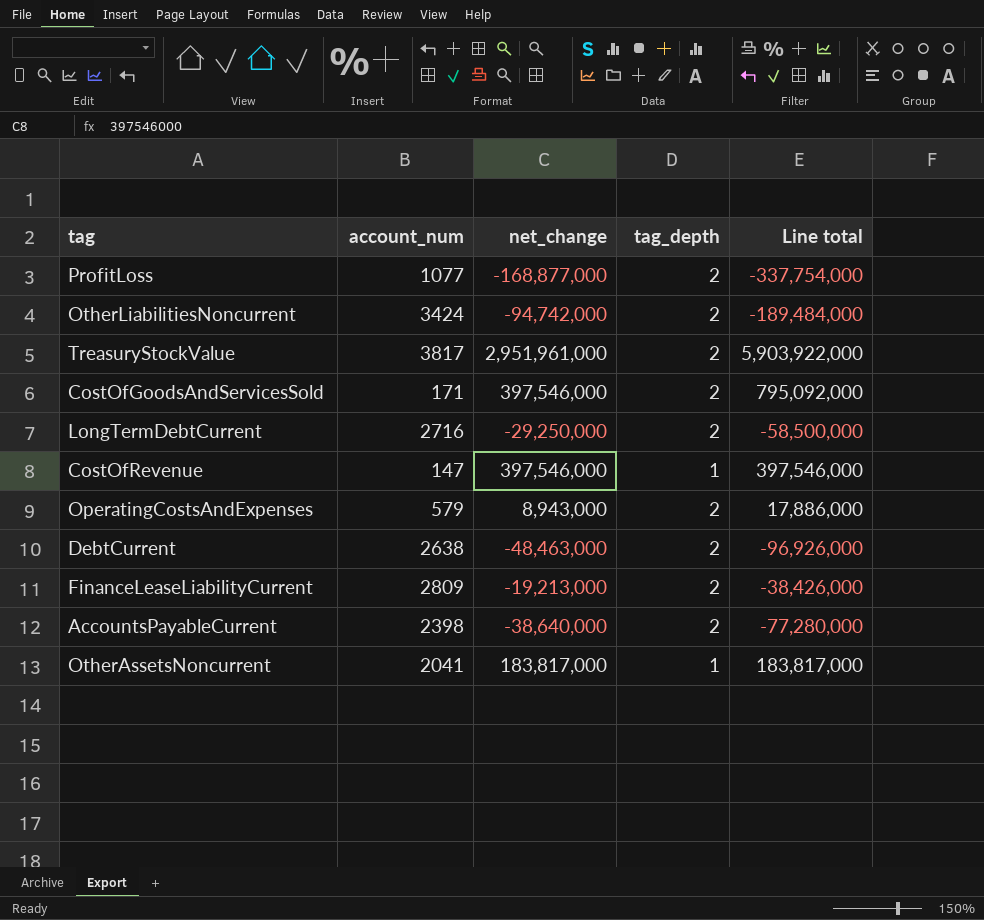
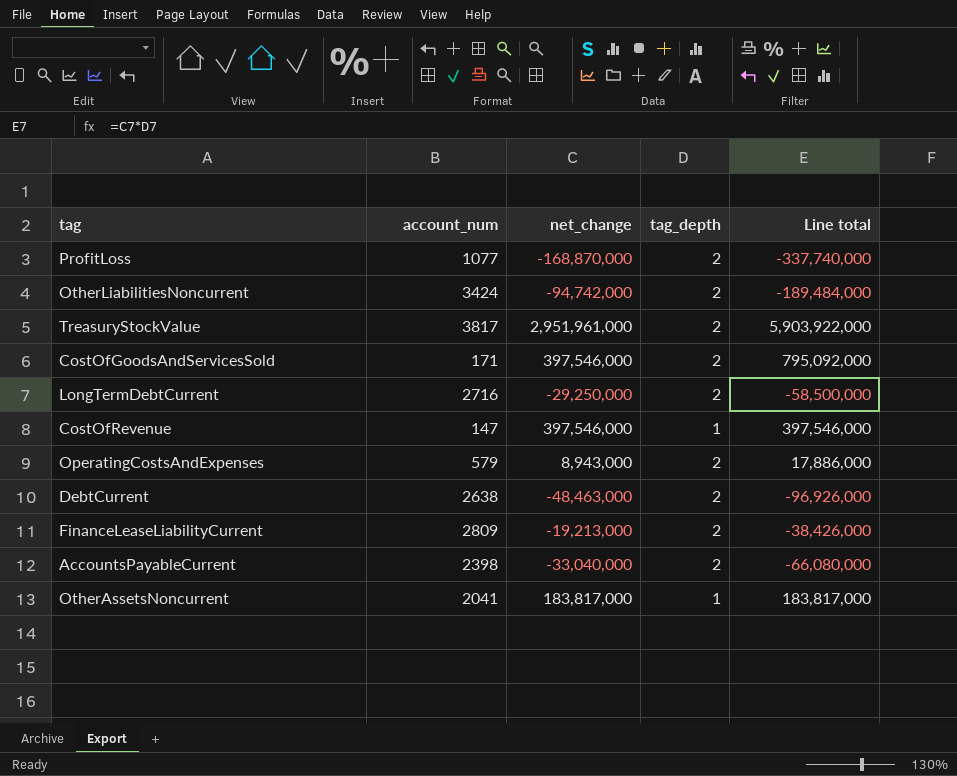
ProfitLoss | net_change: -168,877,000 -> -168,870,000
ProfitLoss | Line total: -337,754,000 -> -337,740,000
AccountsPayableCurrent | net_change: -38,640,000 -> -33,040,000
AccountsPayableCurrent | Line total: -77,280,000 -> -66,080,000

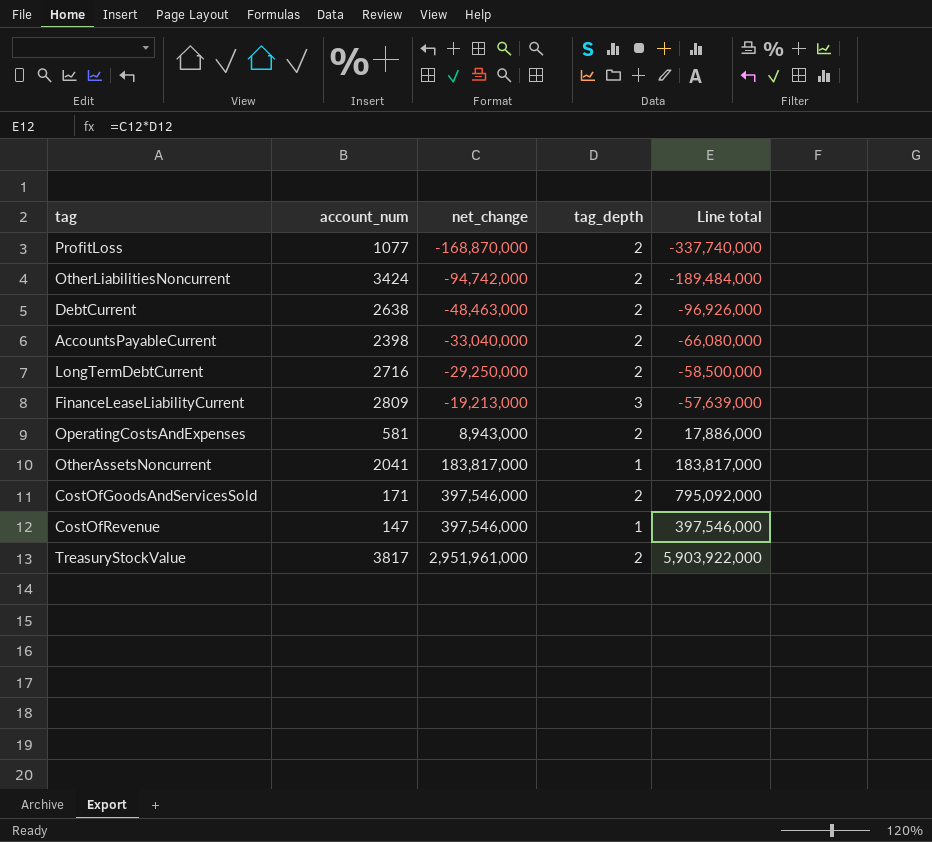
row order: none -> net_change ascending
FinanceLeaseLiabilityCurrent | tag_depth: 2 -> 3
FinanceLeaseLiabilityCurrent | Line total: -38,426,000 -> -57,639,000
OperatingCostsAndExpenses | account_num: 579 -> 581

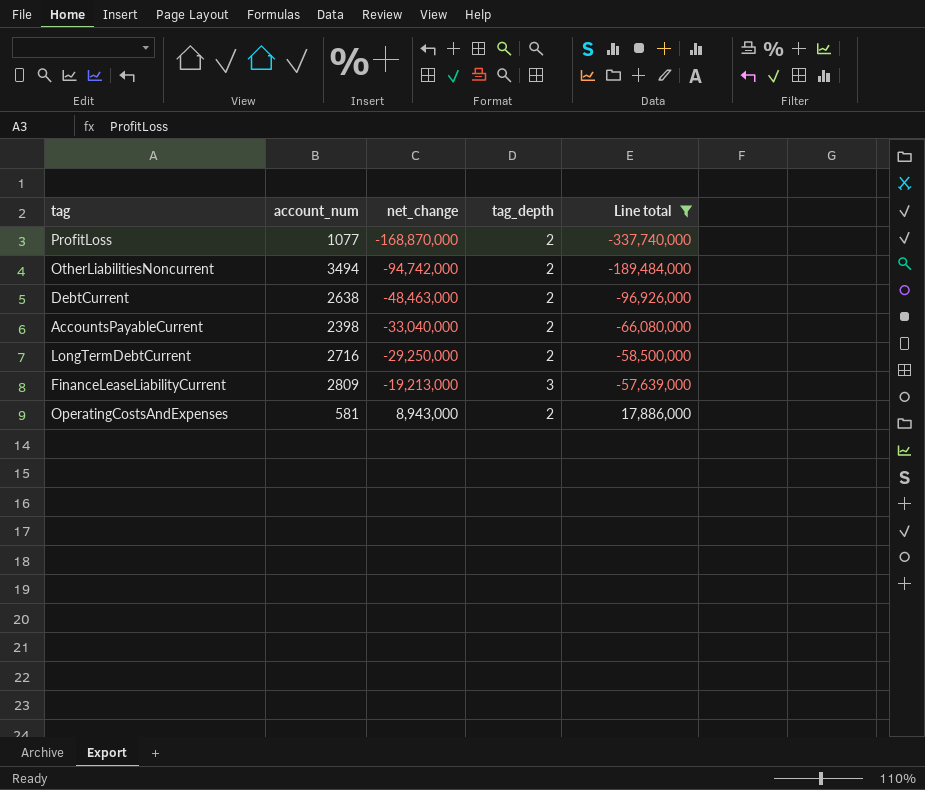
filter: none -> Line total <= 17,886,000
OtherLiabilitiesNoncurrent | account_num: 3424 -> 3494

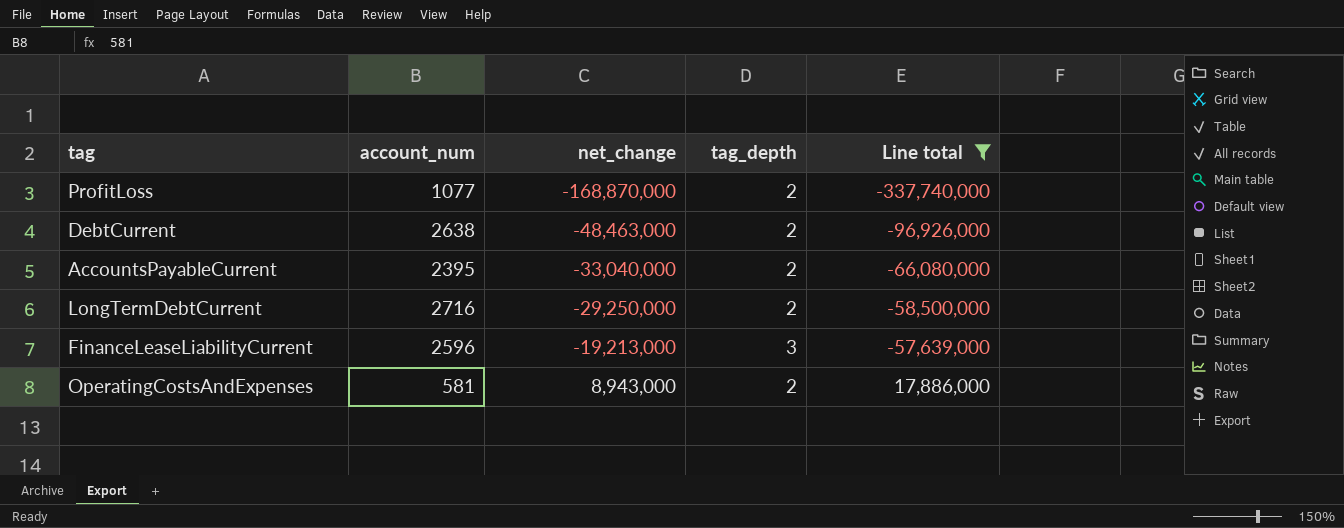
row OtherLiabilitiesNoncurrent: 3494 | -94,742,000 | 2 | -189,484,000 -> none
AccountsPayableCurrent | account_num: 2398 -> 2395
FinanceLeaseLiabilityCurrent | account_num: 2809 -> 2596

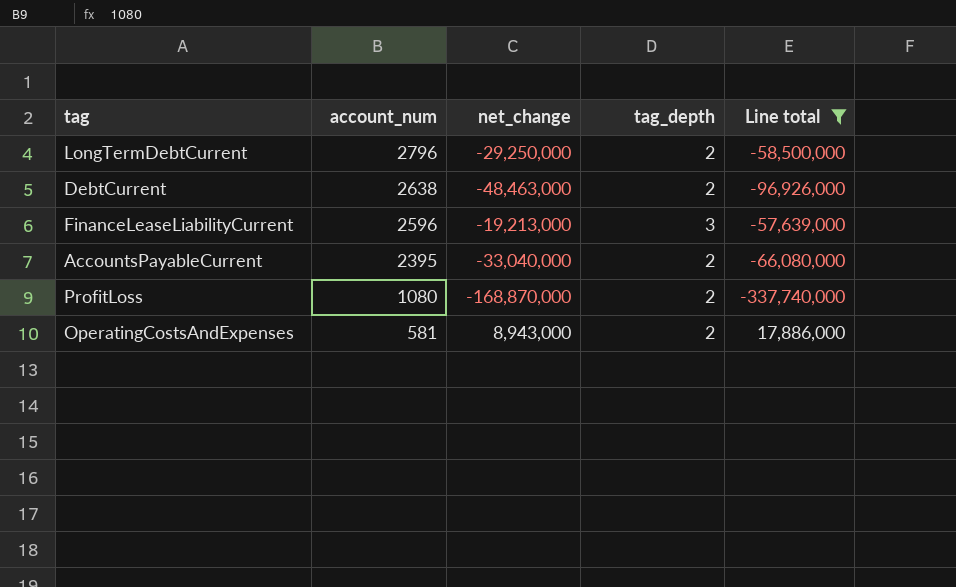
row order: net_change ascending -> account_num descending
LongTermDebtCurrent | account_num: 2716 -> 2796
ProfitLoss | account_num: 1077 -> 1080

